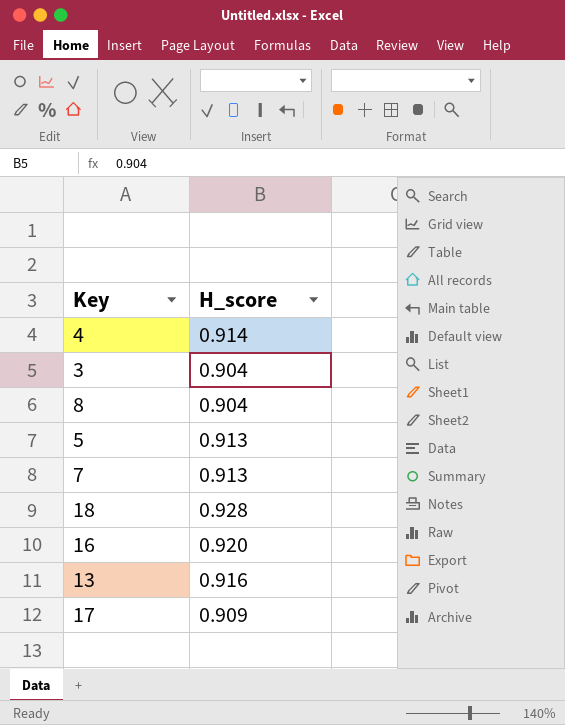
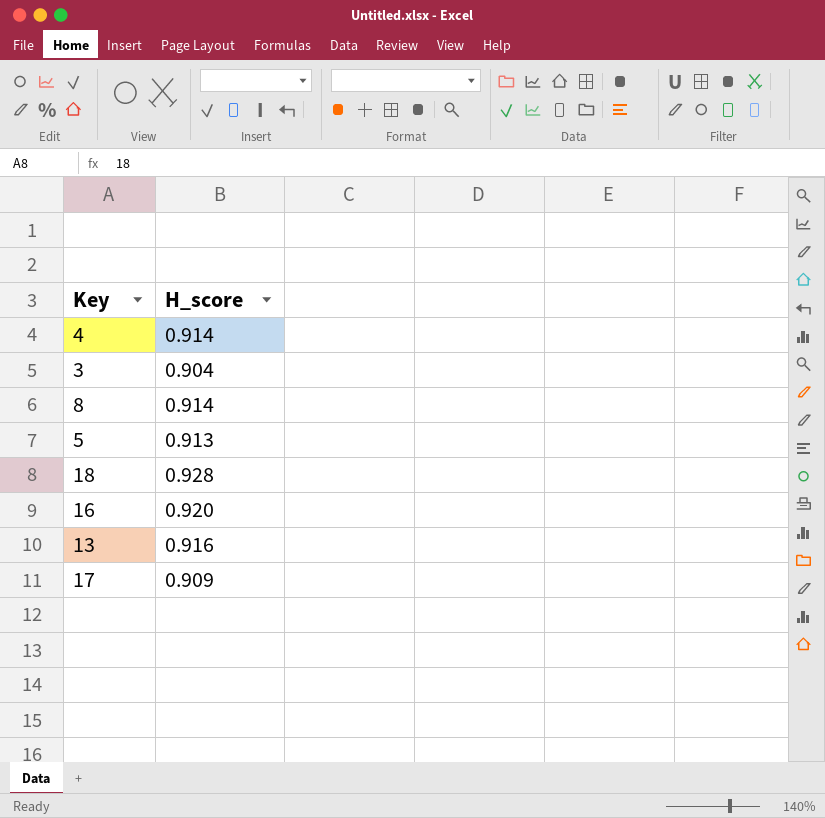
row 7: 0.913 -> none
8 | H_score: 0.904 -> 0.914

